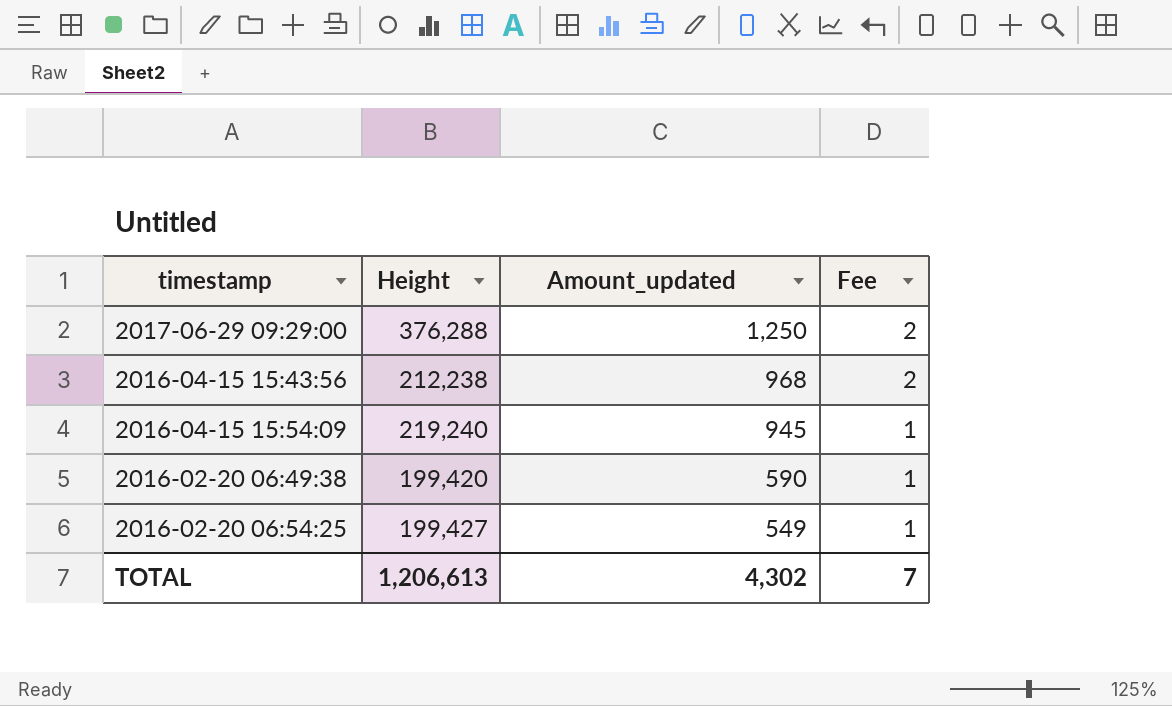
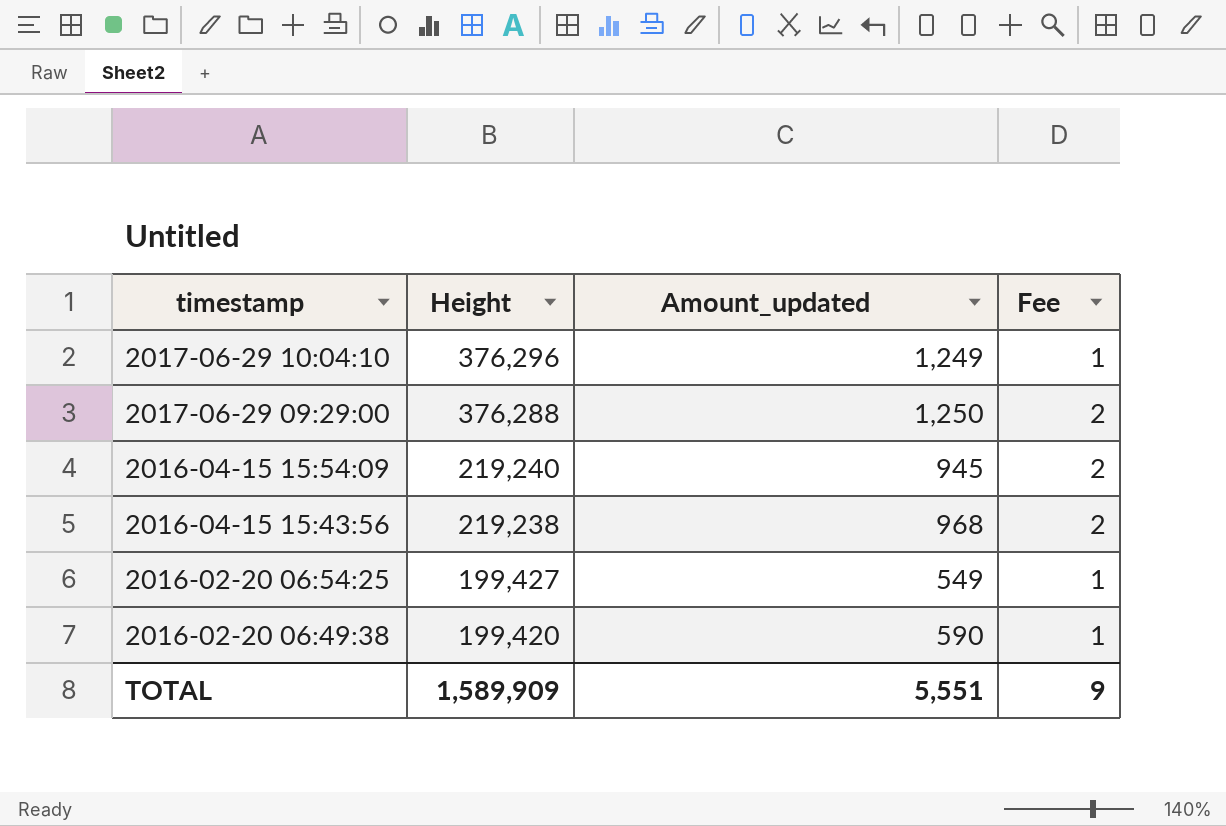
row order: Amount_updated descending -> timestamp descending
row 2017-06-29 10:04:10: none -> 376,296 | 1,249 | 1
2016-04-15 15:54:09 | Fee: 1 -> 2
2016-04-15 15:43:56 | Height: 212,238 -> 219,238
TOTAL | Height: 1,206,613 -> 1,589,909
TOTAL | Amount_updated: 4,302 -> 5,551
TOTAL | Fee: 7 -> 9

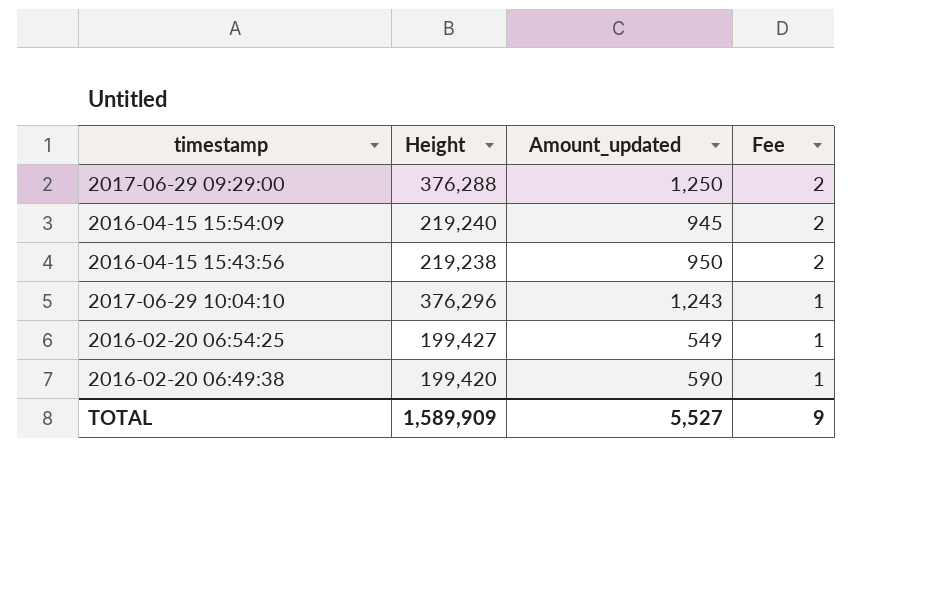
row order: timestamp descending -> Fee descending
2016-04-15 15:43:56 | Amount_updated: 968 -> 950
2017-06-29 10:04:10 | Amount_updated: 1,249 -> 1,243
TOTAL | Amount_updated: 5,551 -> 5,527

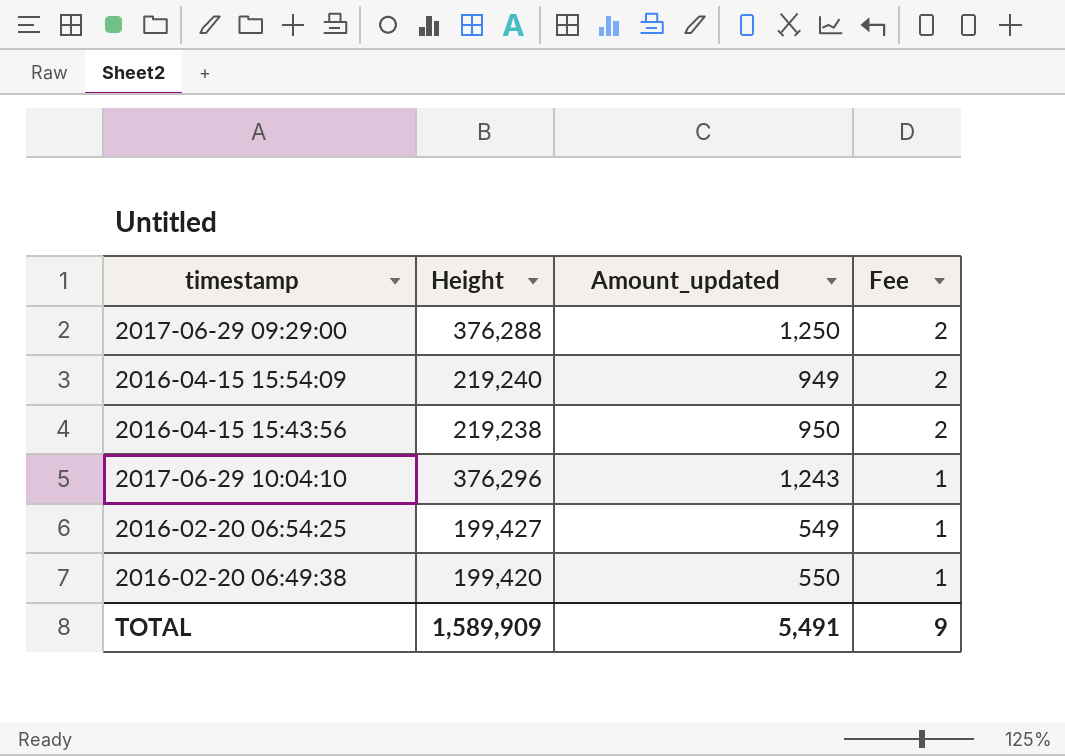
2016-04-15 15:54:09 | Amount_updated: 945 -> 949
2016-02-20 06:49:38 | Amount_updated: 590 -> 550
TOTAL | Amount_updated: 5,527 -> 5,491

